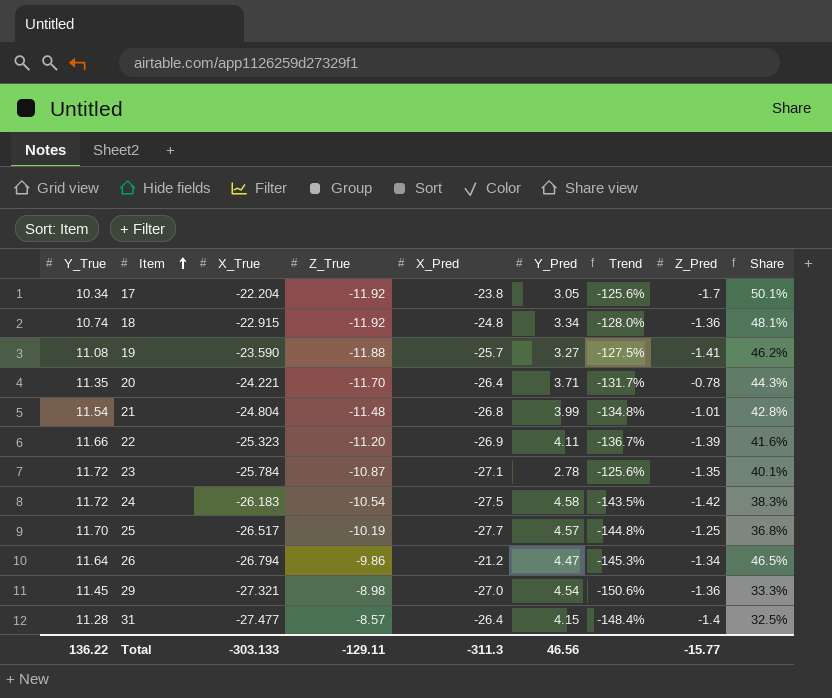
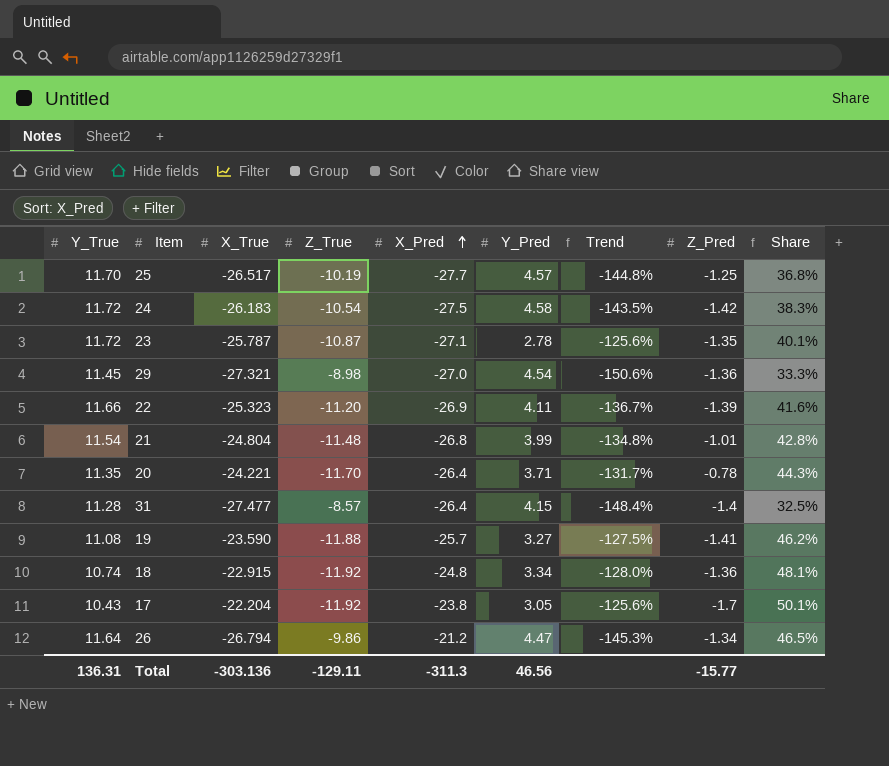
row order: Item ascending -> X_Pred ascending
23 | X_True: -25.784 -> -25.787
17 | Y_True: 10.34 -> 10.43
Total | Y_True: 136.22 -> 136.31
Total | X_True: -303.133 -> -303.136

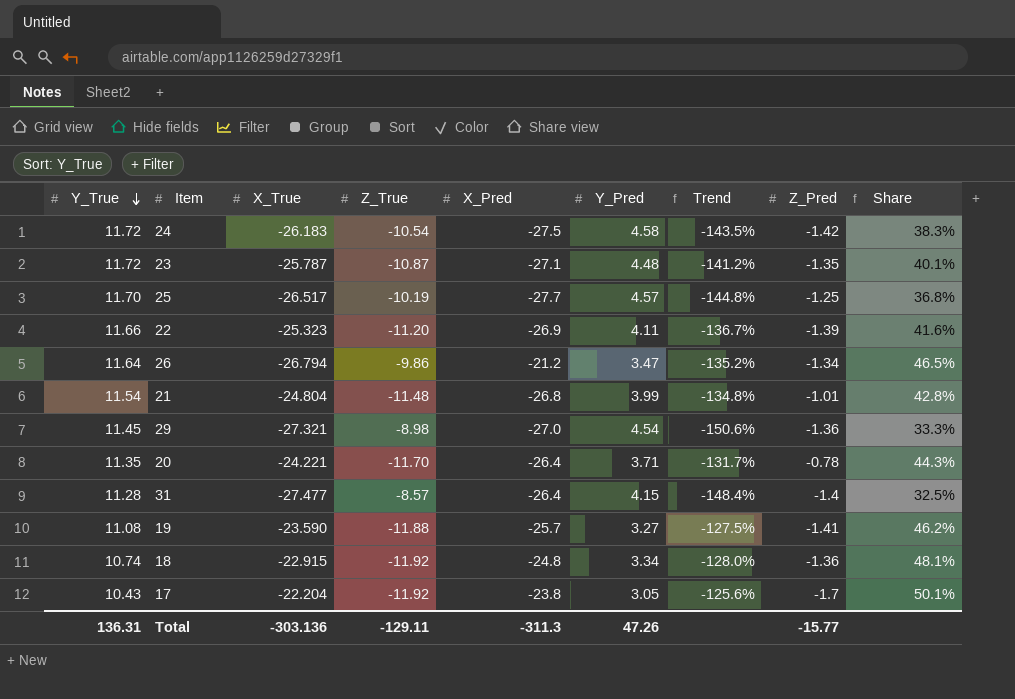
row order: X_Pred ascending -> Y_True descending
23 | Y_Pred: 2.78 -> 4.48
23 | Trend: -125.6% -> -141.2%
26 | Y_Pred: 4.47 -> 3.47
26 | Trend: -145.3% -> -135.2%
Total | Y_Pred: 46.56 -> 47.26

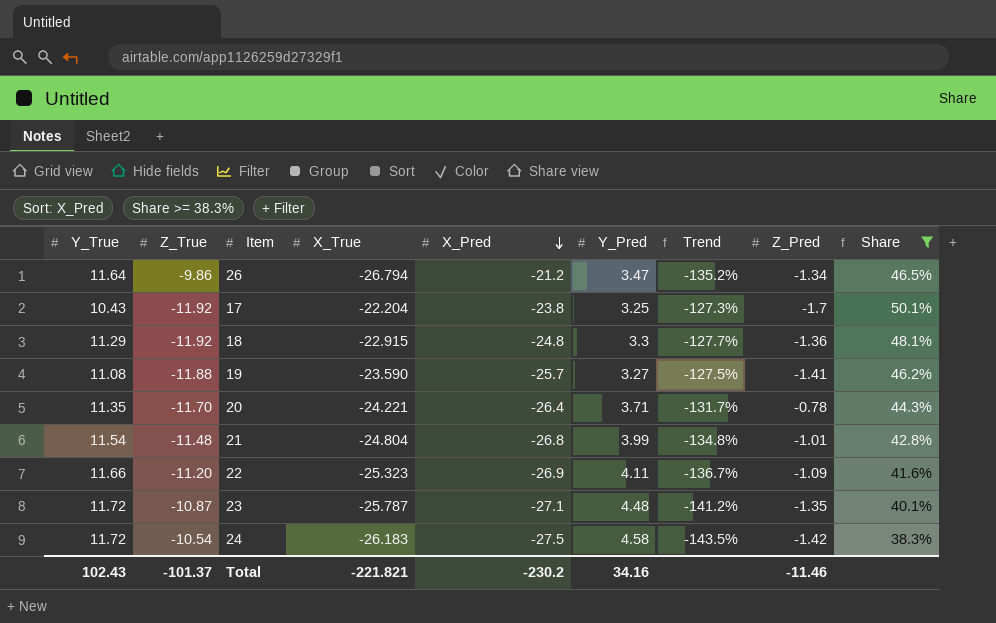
filter: none -> Share >= 38.3%
row order: Y_True descending -> X_Pred descending
column Z_True | position: 4 -> 2
17 | Y_Pred: 3.05 -> 3.25
17 | Trend: -125.6% -> -127.3%
18 | Y_True: 10.74 -> 11.29
18 | Y_Pred: 3.34 -> 3.3
18 | Trend: -128.0% -> -127.7%
22 | Z_Pred: -1.39 -> -1.09
Total | Y_True: 136.31 -> 102.43
Total | Z_True: -129.11 -> -101.37
Total | X_True: -303.136 -> -221.821
Total | X_Pred: -311.3 -> -230.2
Total | Y_Pred: 47.26 -> 34.16
Total | Z_Pred: -15.77 -> -11.46

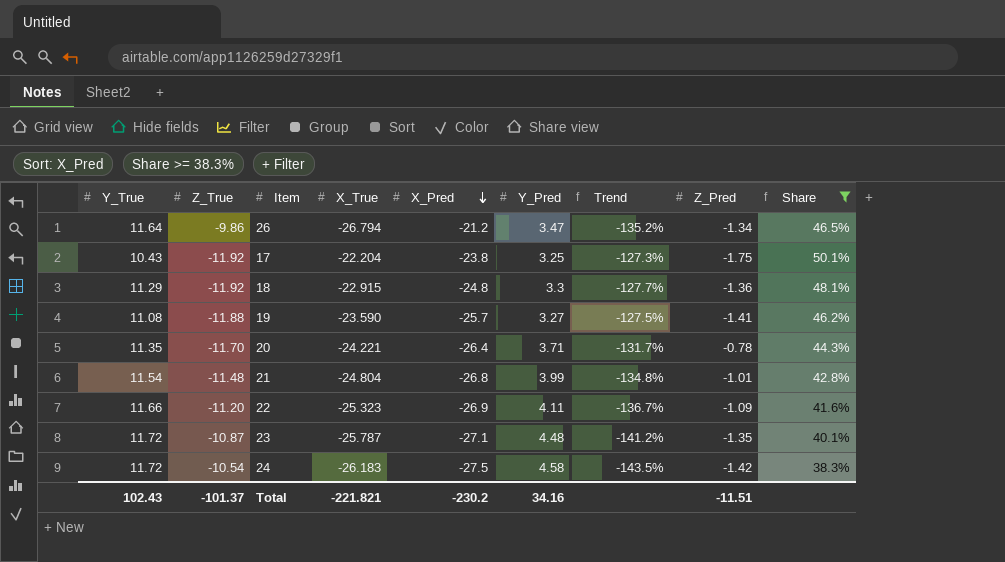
17 | Z_Pred: -1.7 -> -1.75
Total | Z_Pred: -11.46 -> -11.51

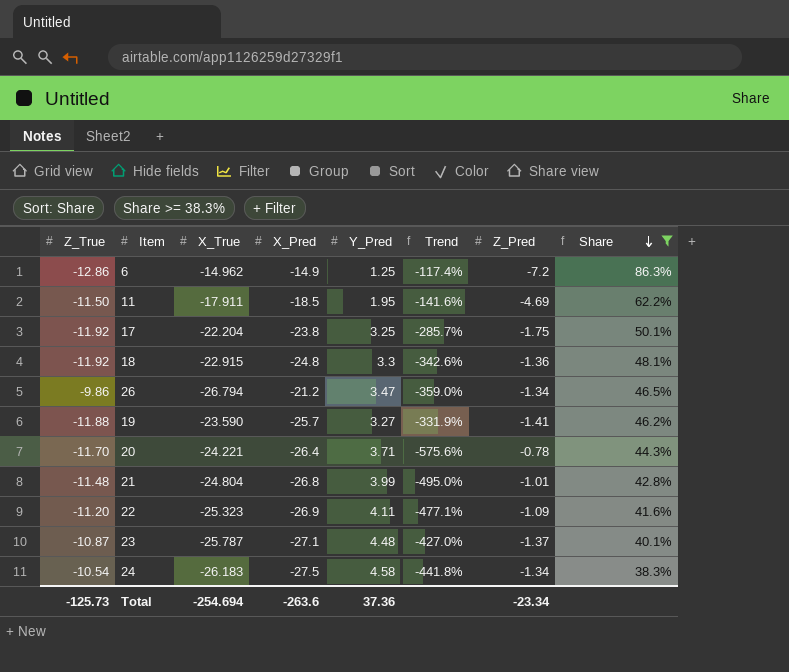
row order: X_Pred descending -> Share descending
column Y_True | position: 1 -> none
column Trend | formula: ([Y_Pred] - [Z_True]) / [Z_True] -> ([Y_Pred] - [Z_Pred]) / [Z_Pred]
row 6: none -> -12.86 | -14.962 | -14.9 | 1.25 | -117.4% | -7.2 | 86.3%
row 11: none -> -11.50 | -17.911 | -18.5 | 1.95 | -141.6% | -4.69 | 62.2%
23 | Z_Pred: -1.35 -> -1.37
24 | Z_Pred: -1.42 -> -1.34
Total | Z_True: -101.37 -> -125.73
Total | X_True: -221.821 -> -254.694
Total | X_Pred: -230.2 -> -263.6
Total | Y_Pred: 34.16 -> 37.36
Total | Z_Pred: -11.51 -> -23.34

